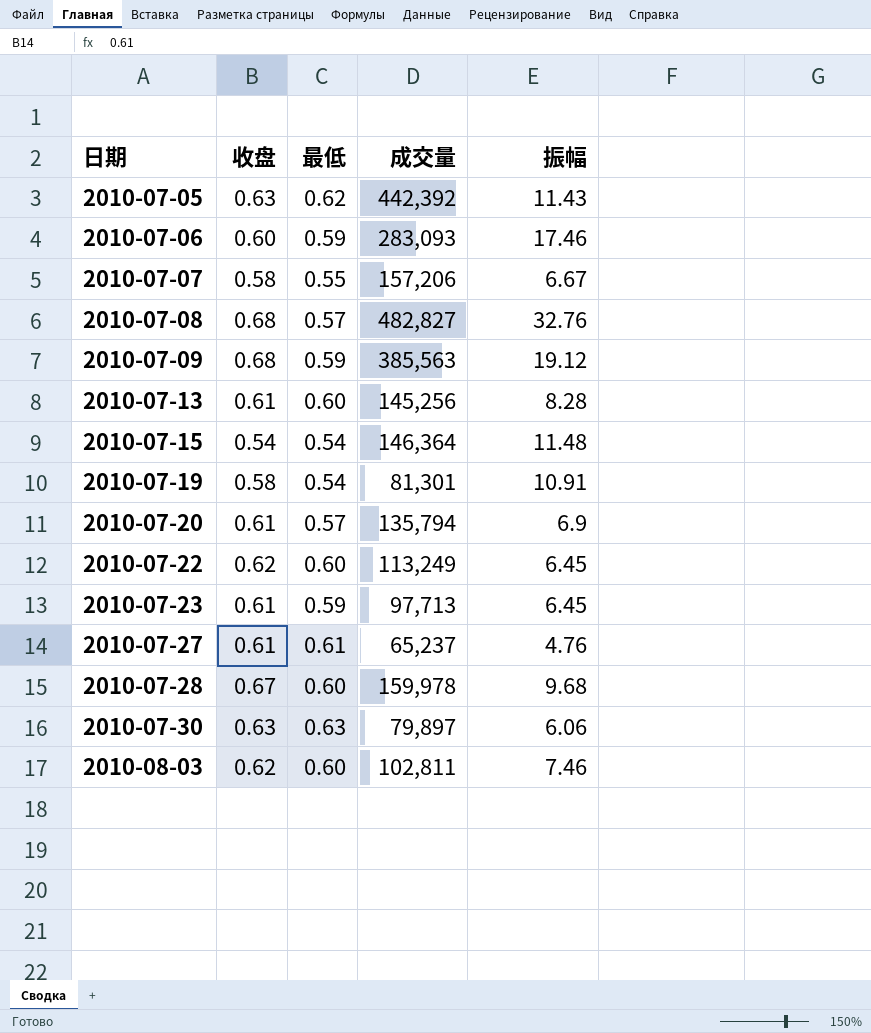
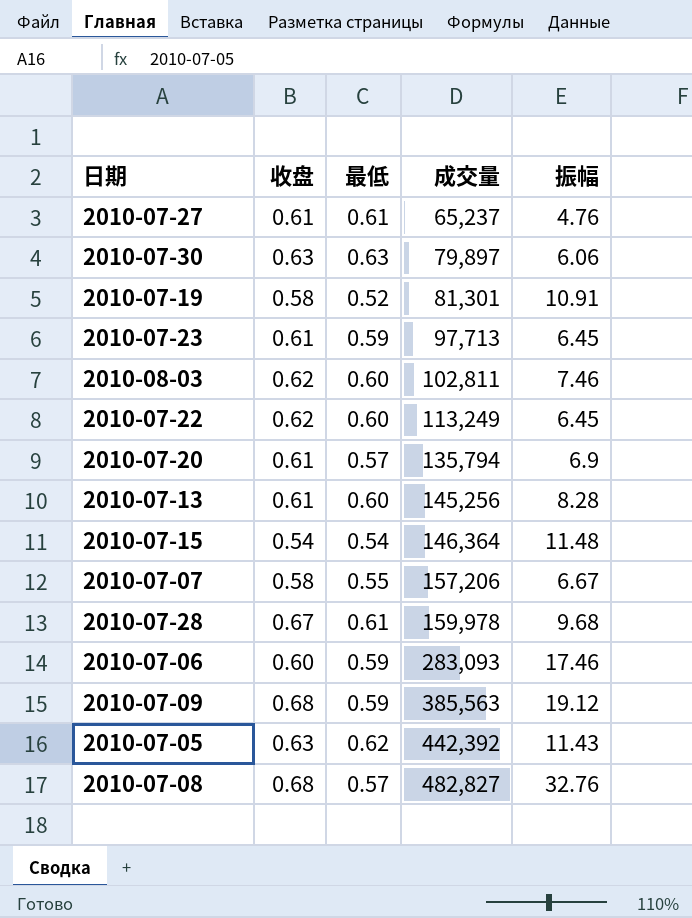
row order: 日期 ascending -> 成交量 ascending
2010-07-19 | 最低: 0.54 -> 0.52
2010-07-28 | 最低: 0.60 -> 0.61

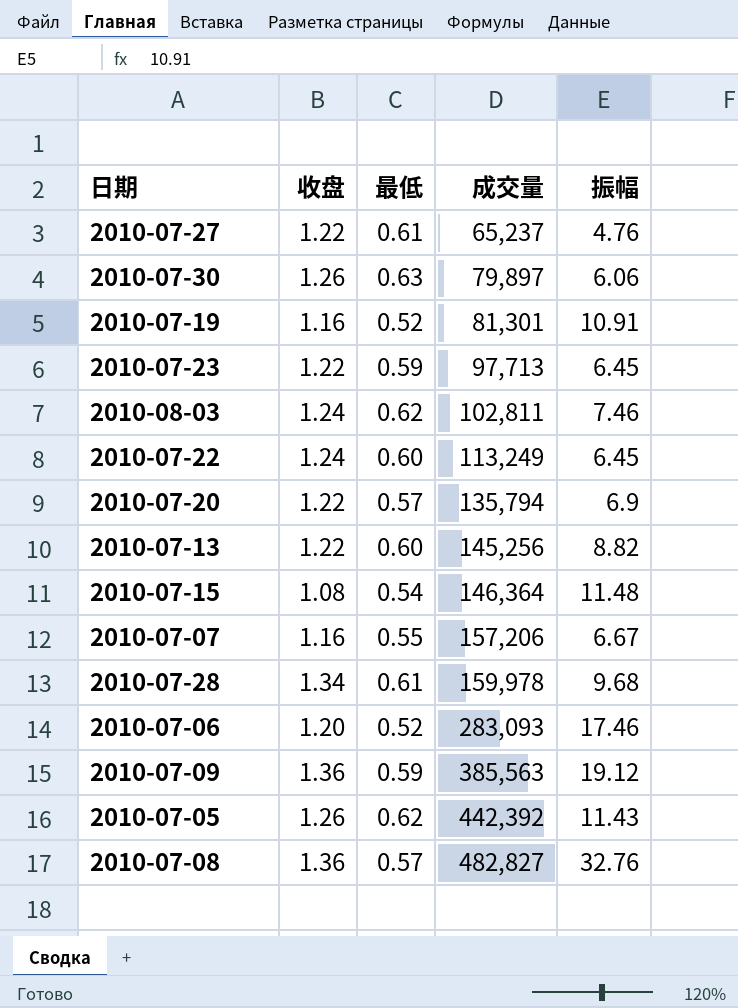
2010-07-27 | 收盘: 0.61 -> 1.22
2010-07-30 | 收盘: 0.63 -> 1.26
2010-07-19 | 收盘: 0.58 -> 1.16
2010-07-23 | 收盘: 0.61 -> 1.22
2010-08-03 | 收盘: 0.62 -> 1.24
2010-08-03 | 最低: 0.60 -> 0.62
2010-07-22 | 收盘: 0.62 -> 1.24
2010-07-20 | 收盘: 0.61 -> 1.22
2010-07-13 | 收盘: 0.61 -> 1.22
2010-07-13 | 振幅: 8.28 -> 8.82
2010-07-15 | 收盘: 0.54 -> 1.08
2010-07-07 | 收盘: 0.58 -> 1.16
2010-07-28 | 收盘: 0.67 -> 1.34
2010-07-06 | 收盘: 0.60 -> 1.20
2010-07-06 | 最低: 0.59 -> 0.52
2010-07-09 | 收盘: 0.68 -> 1.36
2010-07-05 | 收盘: 0.63 -> 1.26
2010-07-08 | 收盘: 0.68 -> 1.36

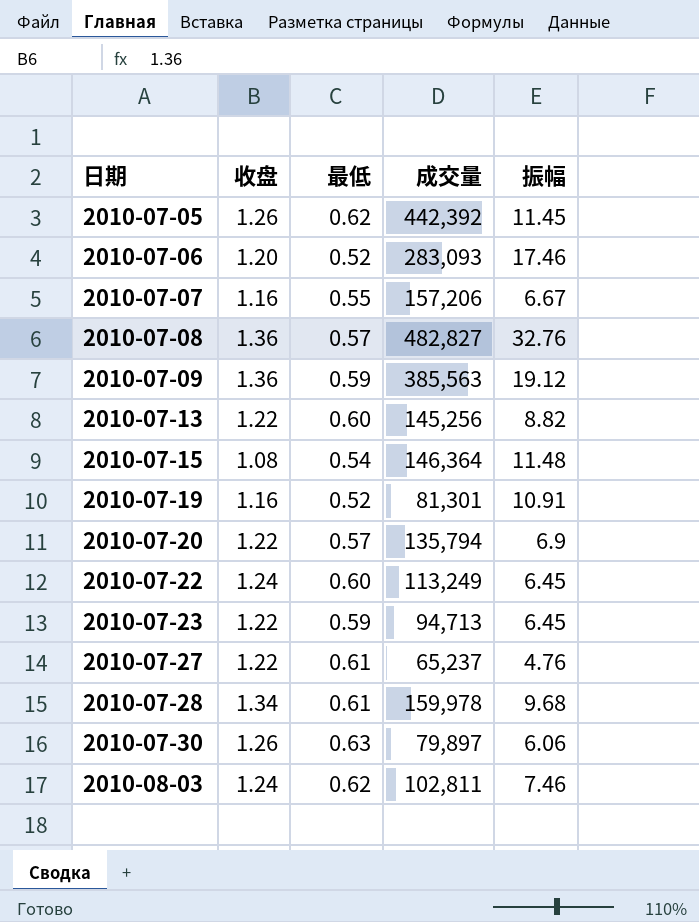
row order: 成交量 ascending -> 日期 ascending
2010-07-05 | 振幅: 11.43 -> 11.45
2010-07-23 | 成交量: 97,713 -> 94,713

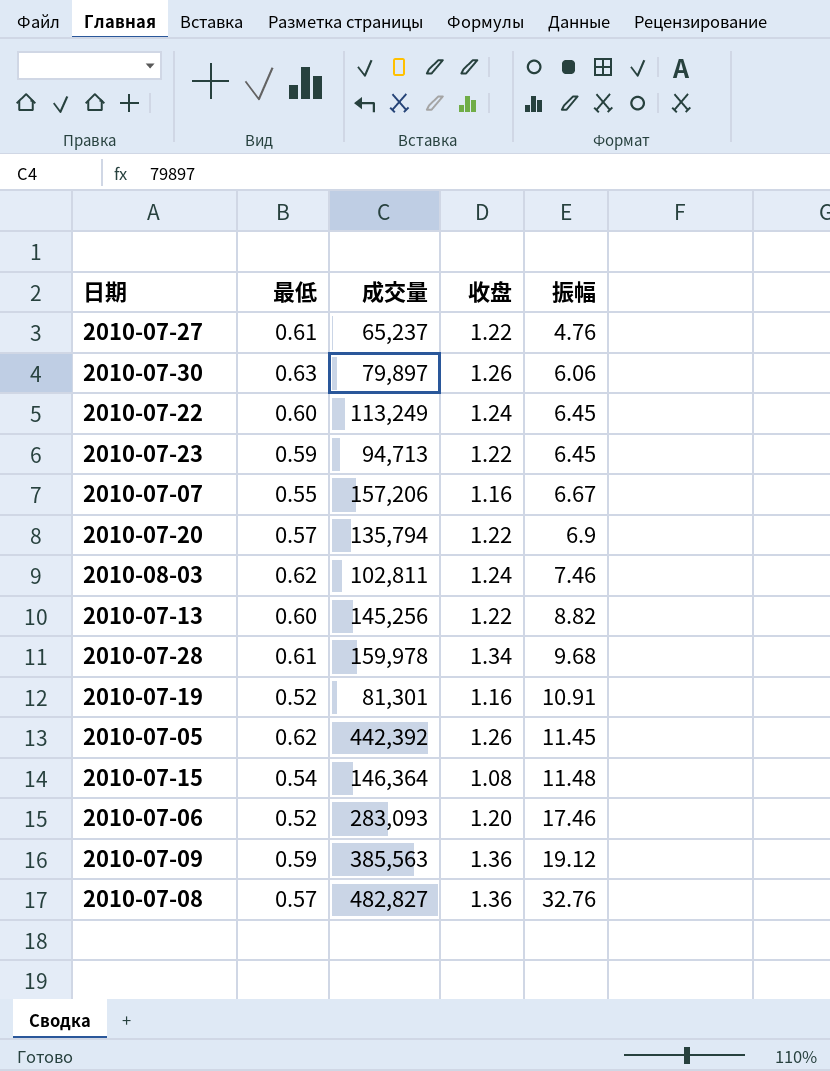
row order: 日期 ascending -> 振幅 ascending
column 收盘 | position: 2 -> 4

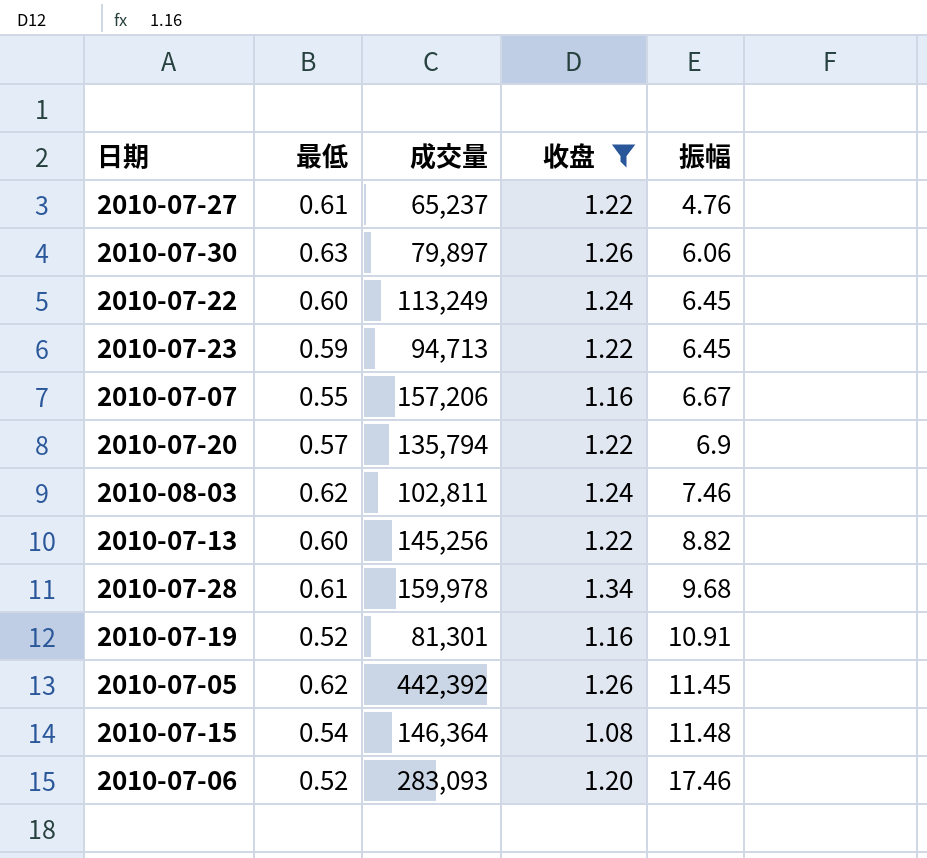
filter: none -> 收盘 != 1.36

